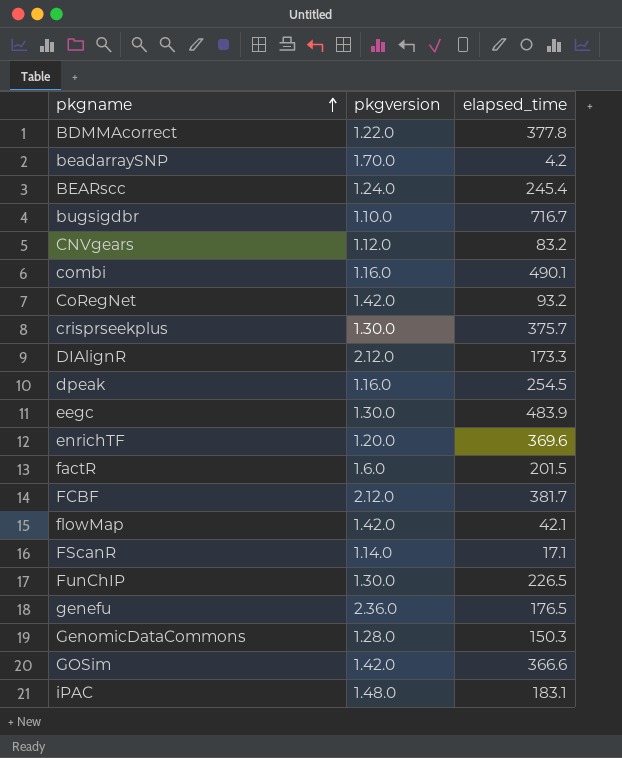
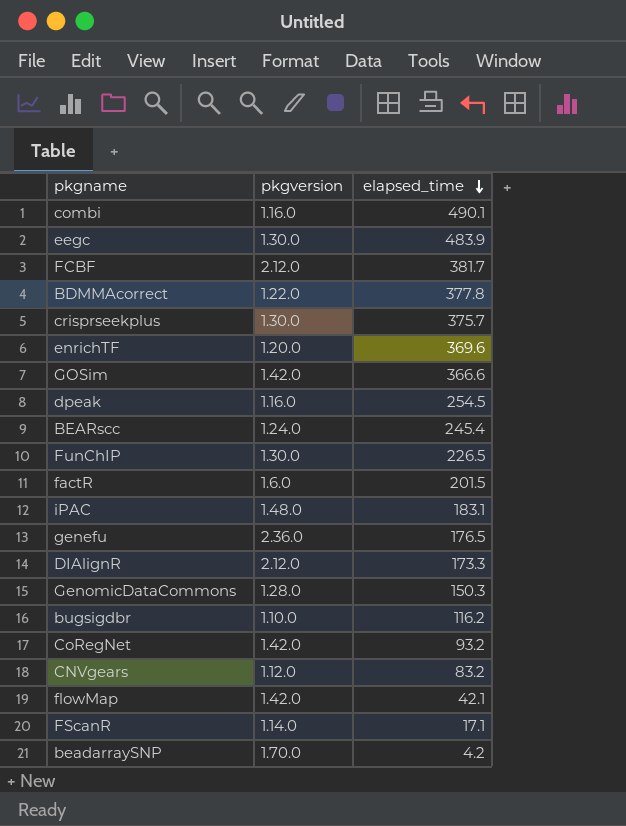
row order: pkgname ascending -> elapsed_time descending
bugsigdbr | elapsed_time: 716.7 -> 116.2

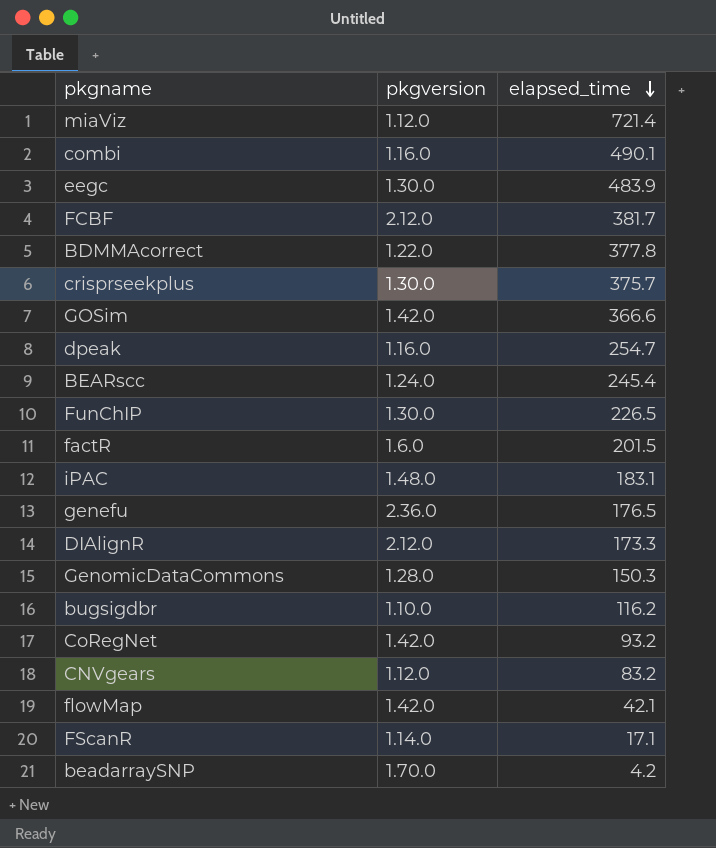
row enrichTF: 1.20.0 | 369.6 -> none
row miaViz: none -> 1.12.0 | 721.4
dpeak | elapsed_time: 254.5 -> 254.7

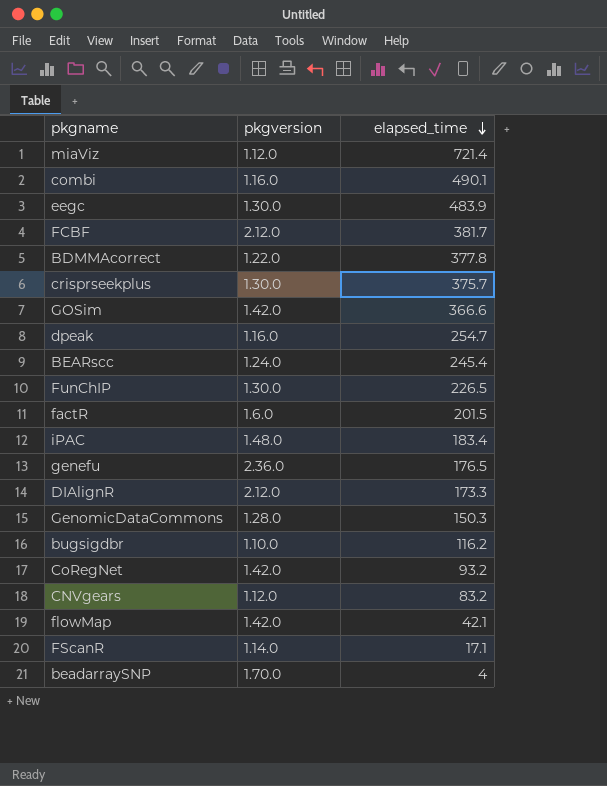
iPAC | elapsed_time: 183.1 -> 183.4
beadarraySNP | elapsed_time: 4.2 -> 4

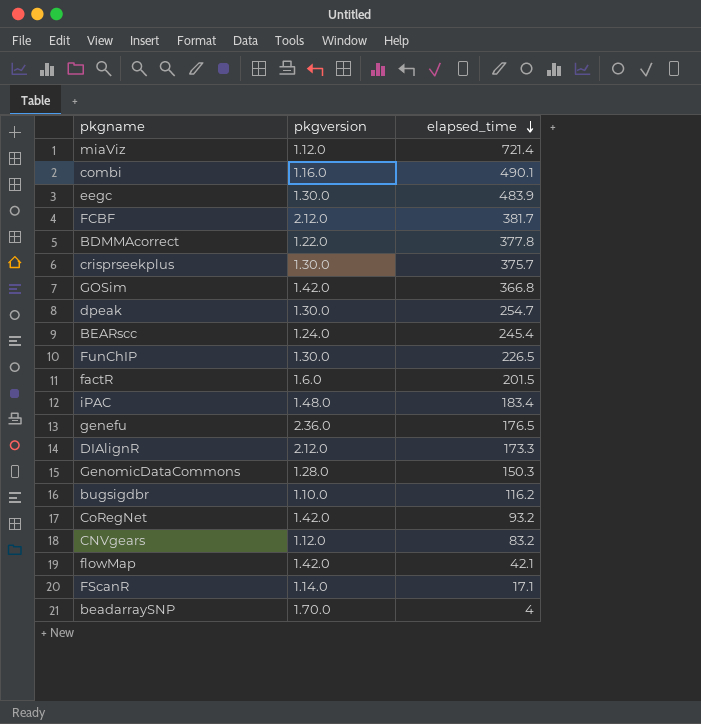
GOSim | elapsed_time: 366.6 -> 366.8
dpeak | pkgversion: 1.16.0 -> 1.30.0

